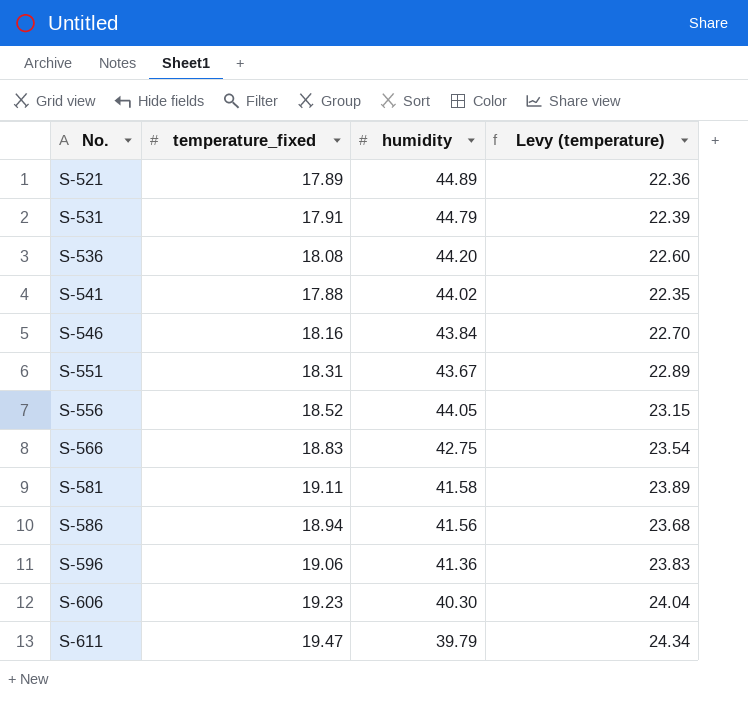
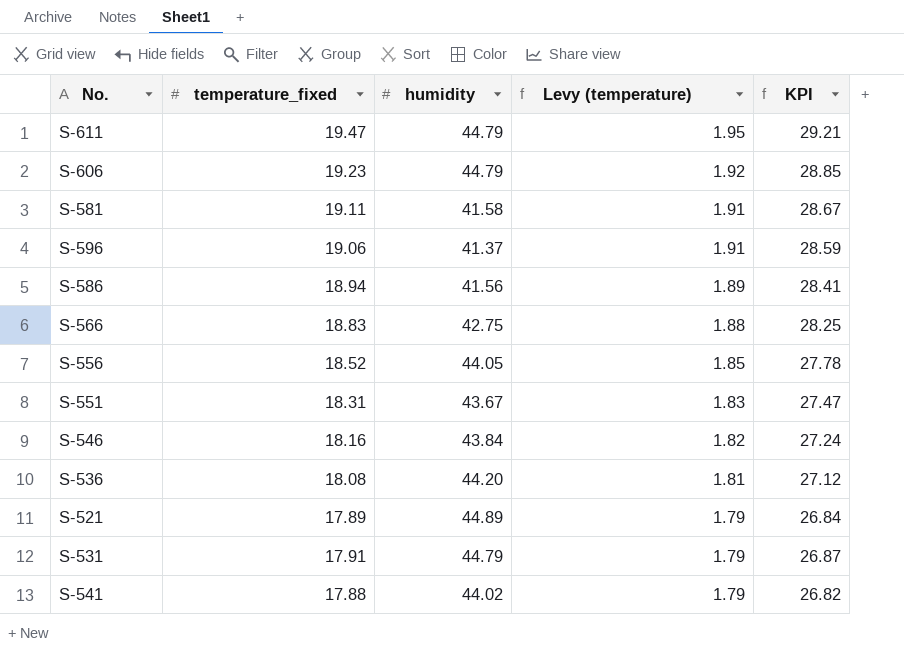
row order: No. ascending -> Levy (temperature) descending
column Levy (temperature) | formula: [temperature_fixed] * 1.25 -> [temperature_fixed] * 0.1
column KPI | formula: none -> [temperature_fixed] * 1.5
S-611 | humidity: 39.79 -> 44.79
S-606 | humidity: 40.30 -> 44.79
S-596 | humidity: 41.36 -> 41.37

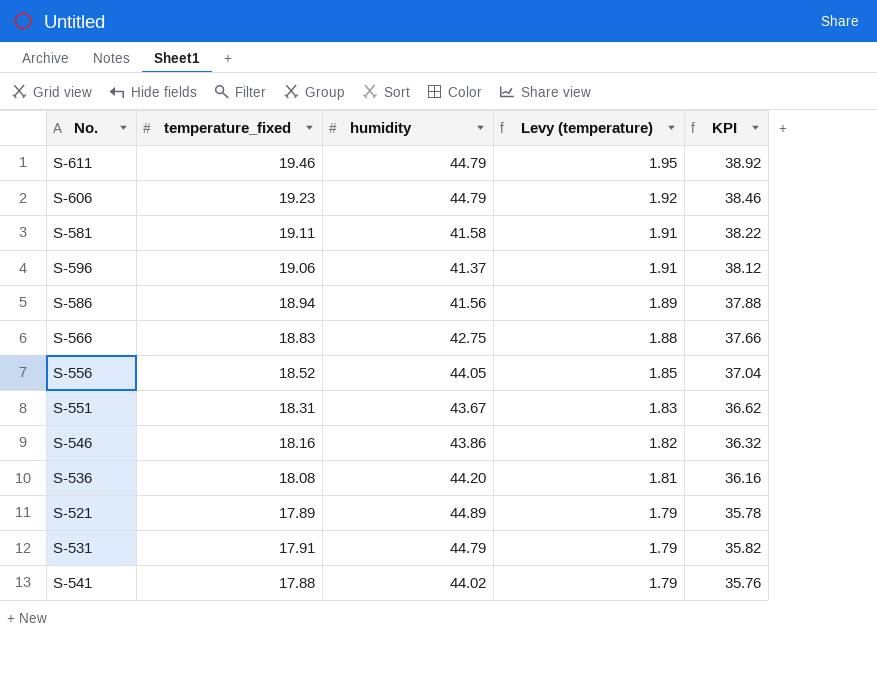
column KPI | formula: [temperature_fixed] * 1.5 -> [temperature_fixed] * 2
S-611 | temperature_fixed: 19.47 -> 19.46
S-546 | humidity: 43.84 -> 43.86

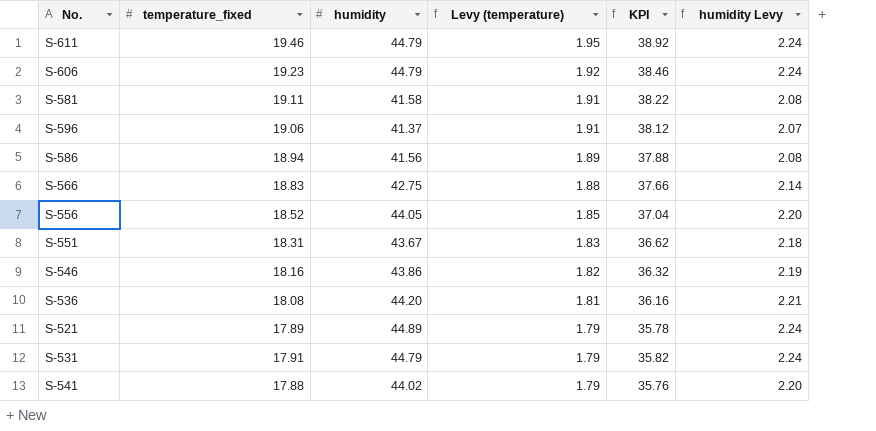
column humidity Levy | formula: none -> [humidity] * 0.05

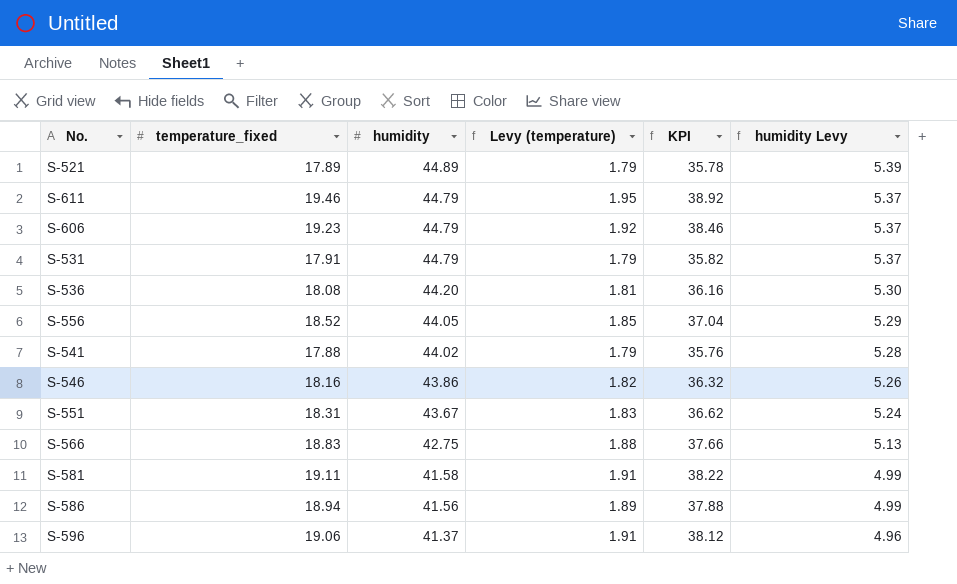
row order: Levy (temperature) descending -> humidity descending
column humidity Levy | formula: [humidity] * 0.05 -> [humidity] * 0.12

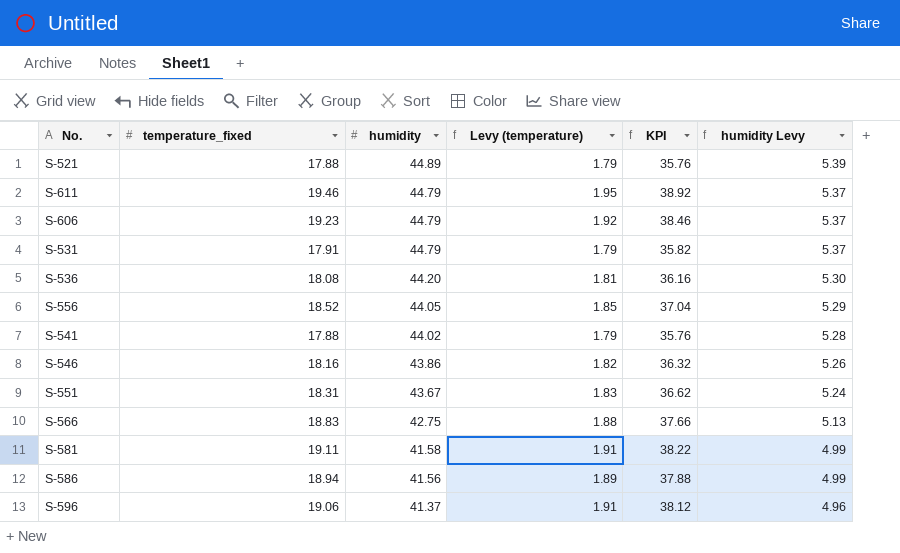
S-521 | temperature_fixed: 17.89 -> 17.88
S-521 | KPI: 35.78 -> 35.76

